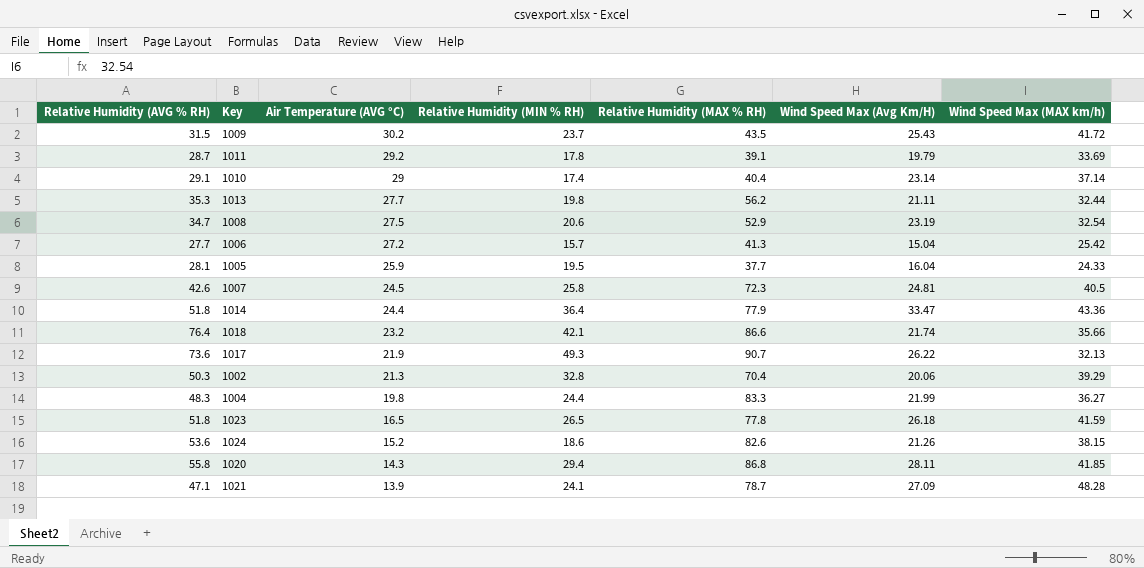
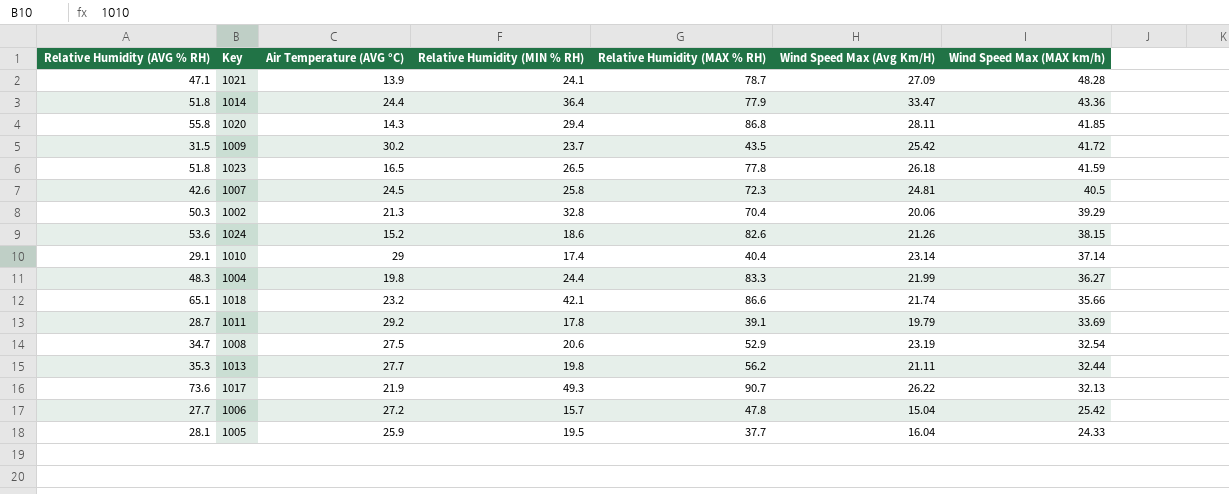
row order: Air Temperature (AVG °C) descending -> Wind Speed Max (MAX km/h) descending
1009 | Wind Speed Max (Avg Km/H): 25.43 -> 25.42
1018 | Relative Humidity (AVG % RH): 76.4 -> 65.1
1006 | Relative Humidity (MAX % RH): 41.3 -> 47.8

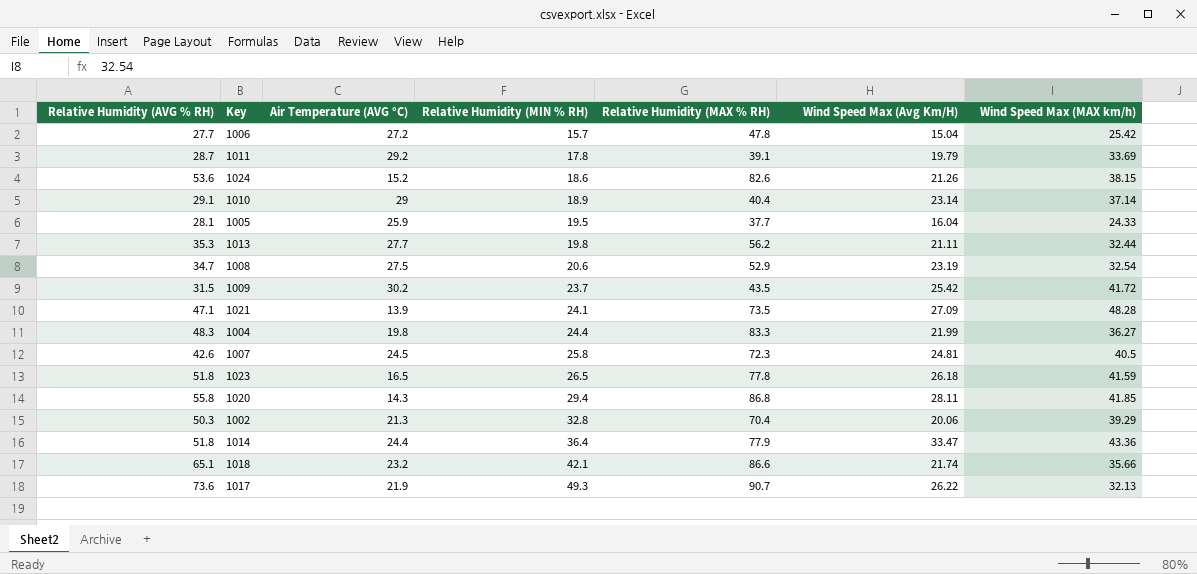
row order: Wind Speed Max (MAX km/h) descending -> Relative Humidity (MIN % RH) ascending
1010 | Relative Humidity (MIN % RH): 17.4 -> 18.9
1021 | Relative Humidity (MAX % RH): 78.7 -> 73.5

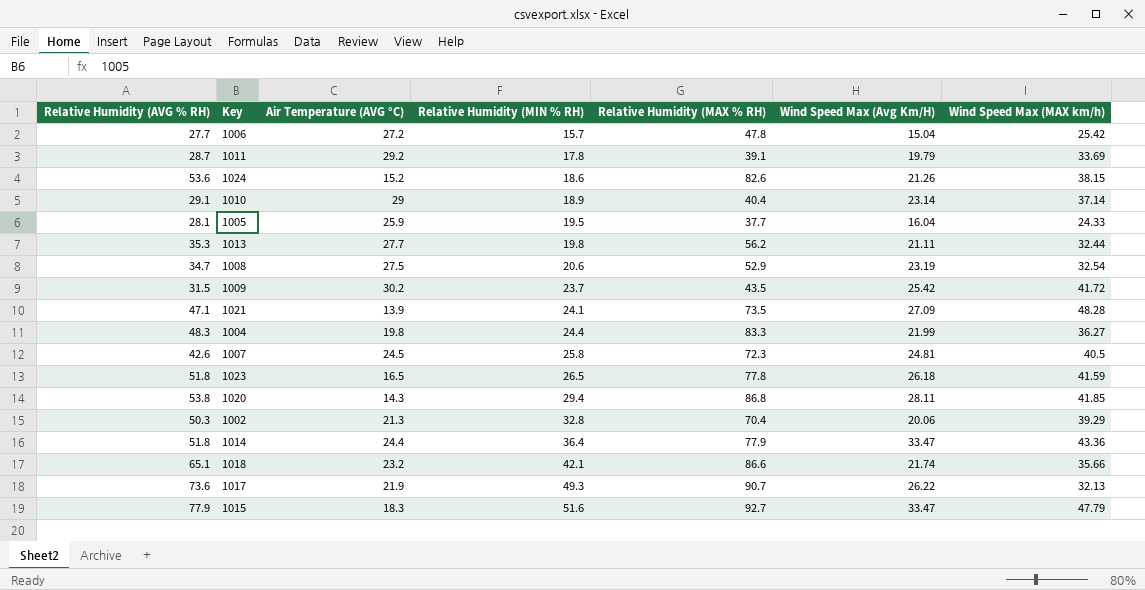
1020 | Relative Humidity (AVG % RH): 55.8 -> 53.8
row 1015: none -> 77.9 | 18.3 | 51.6 | 92.7 | 33.47 | 47.79

